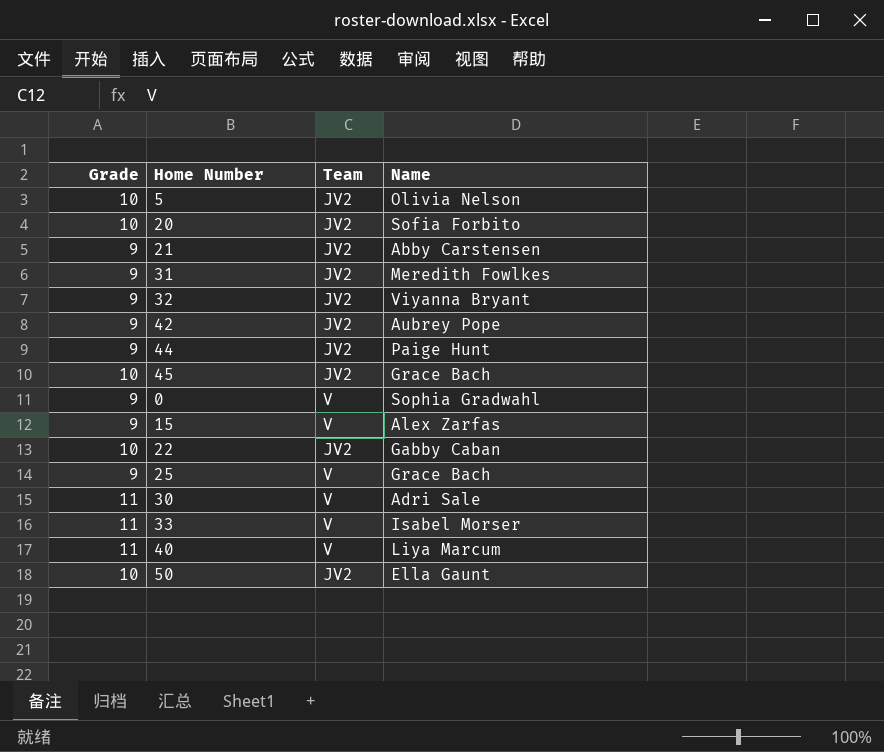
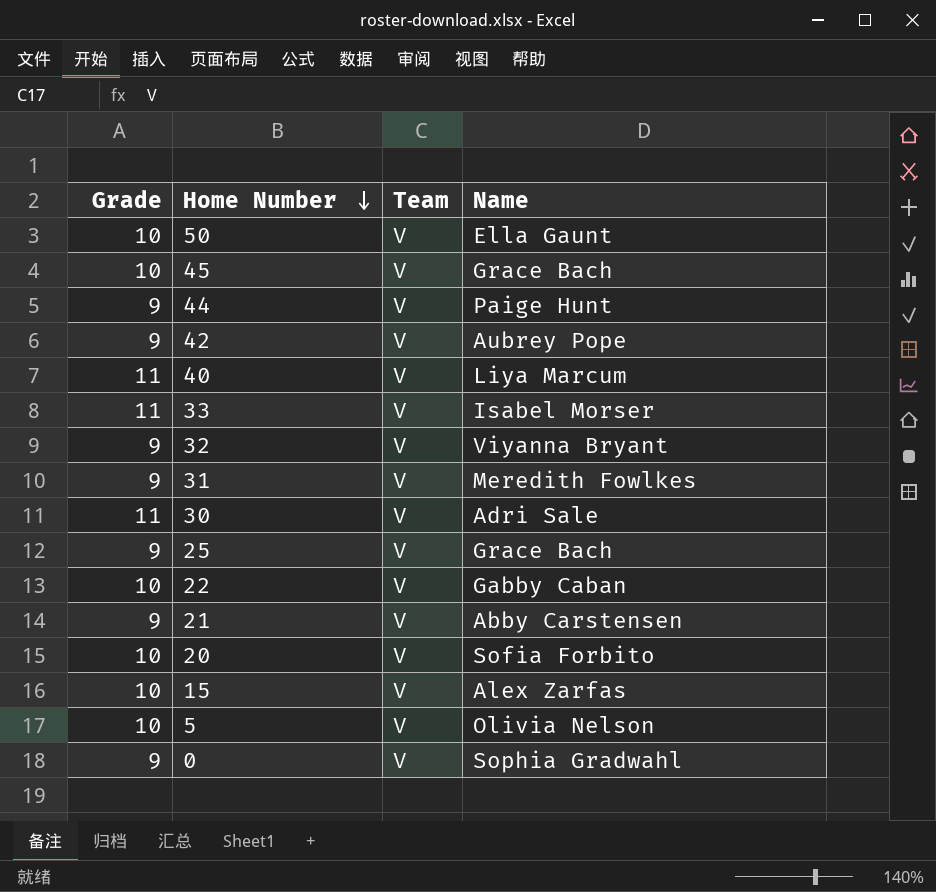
row order: none -> Home Number descending
50 | Team: JV2 -> V
45 | Team: JV2 -> V
44 | Team: JV2 -> V
42 | Team: JV2 -> V
32 | Team: JV2 -> V
31 | Team: JV2 -> V
22 | Team: JV2 -> V
21 | Team: JV2 -> V
20 | Team: JV2 -> V
15 | Grade: 9 -> 10
5 | Team: JV2 -> V

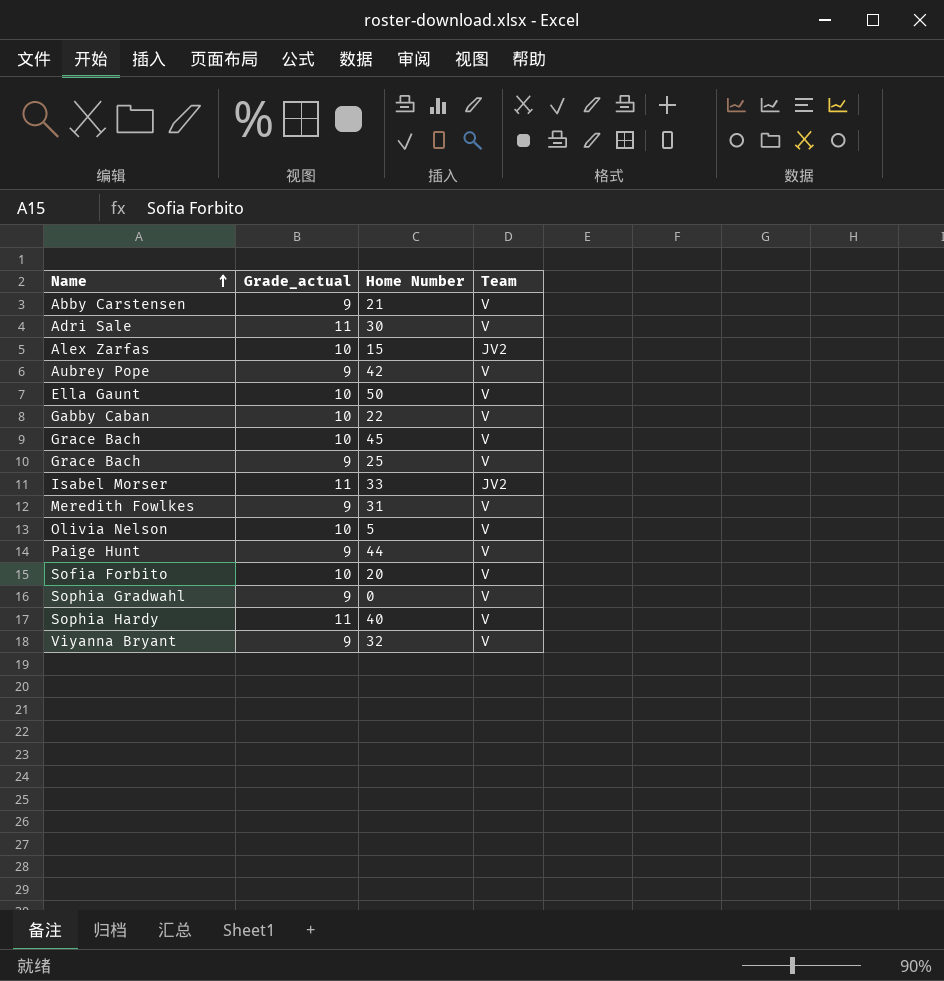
row order: Home Number descending -> Name ascending
column Name | position: 4 -> 1
column name: Grade -> Grade_actual
15 | Team: V -> JV2
33 | Team: V -> JV2
40 | Name: Liya Marcum -> Sophia Hardy

